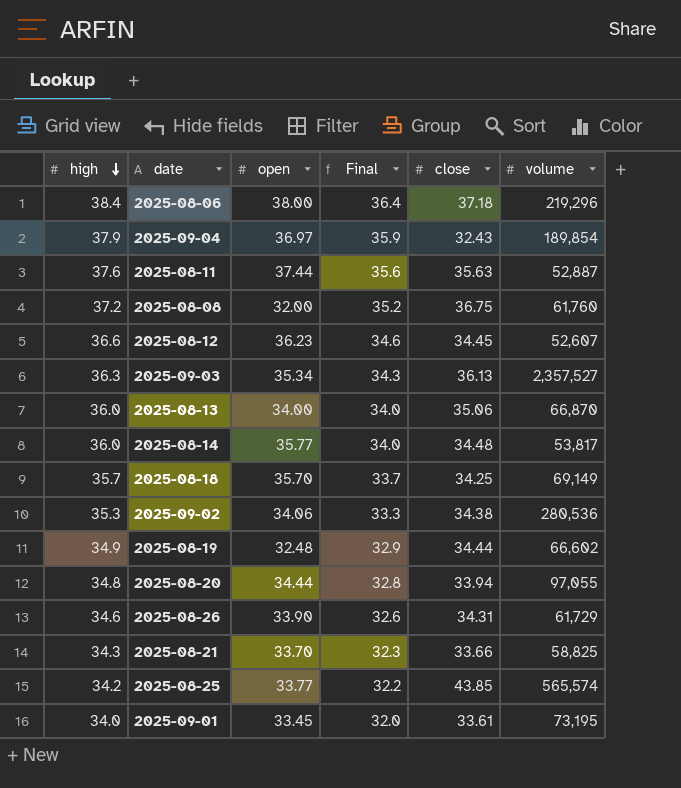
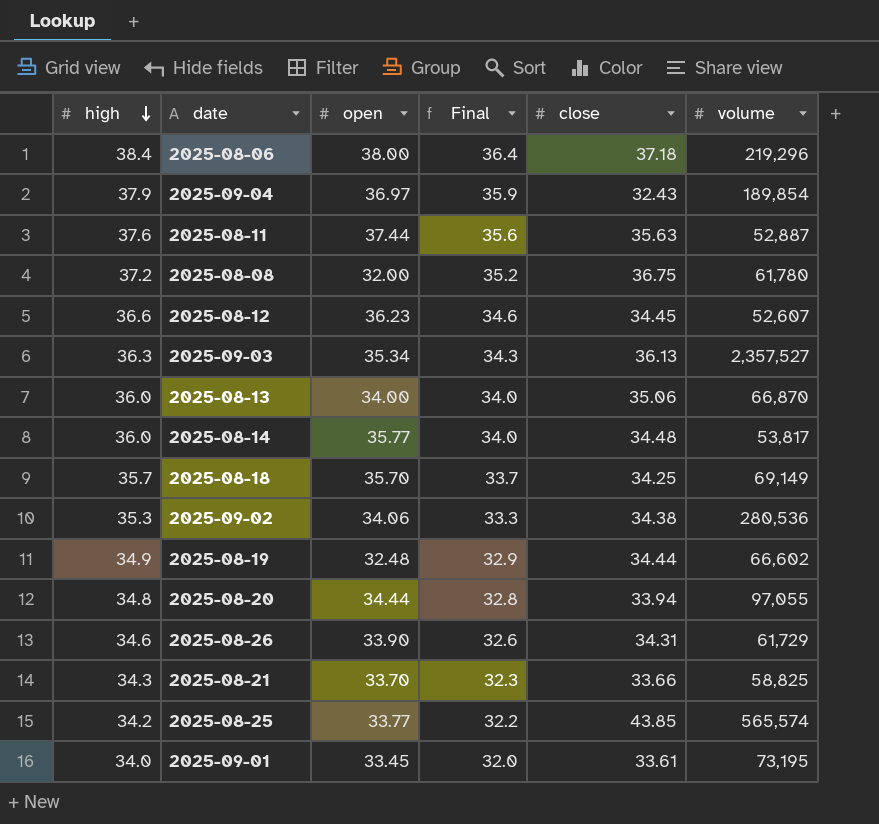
2025-08-08 | volume: 61,760 -> 61,780

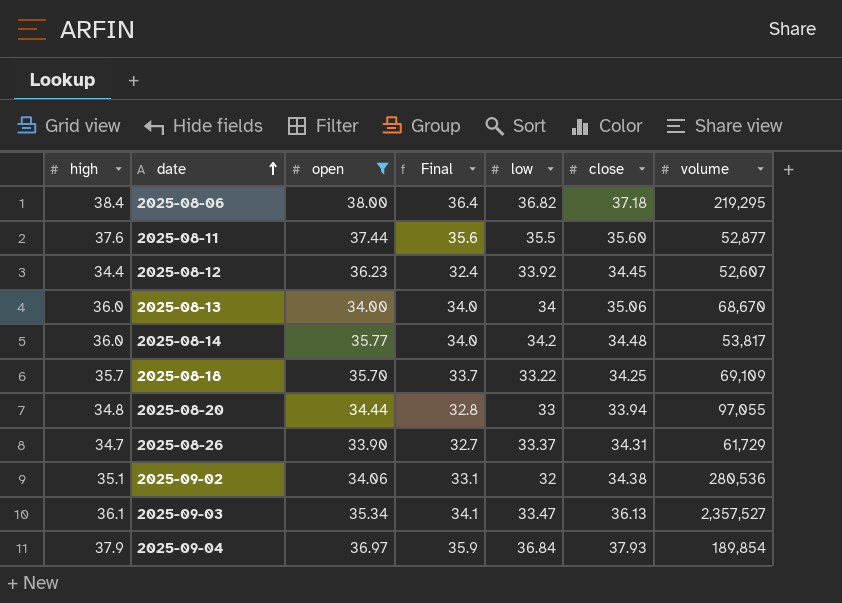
filter: none -> open >= 33.90
row order: high descending -> date ascending
column low | position: none -> 5
2025-08-06 | volume: 219,296 -> 219,295
2025-08-11 | close: 35.63 -> 35.60
2025-08-11 | volume: 52,887 -> 52,877
2025-08-12 | high: 36.6 -> 34.4
2025-08-12 | Final: 34.6 -> 32.4
2025-08-13 | volume: 66,870 -> 68,670
2025-08-18 | volume: 69,149 -> 69,109
2025-08-26 | high: 34.6 -> 34.7
2025-08-26 | Final: 32.6 -> 32.7
2025-09-02 | high: 35.3 -> 35.1
2025-09-02 | Final: 33.3 -> 33.1
2025-09-03 | high: 36.3 -> 36.1
2025-09-03 | Final: 34.3 -> 34.1
2025-09-04 | close: 32.43 -> 37.93

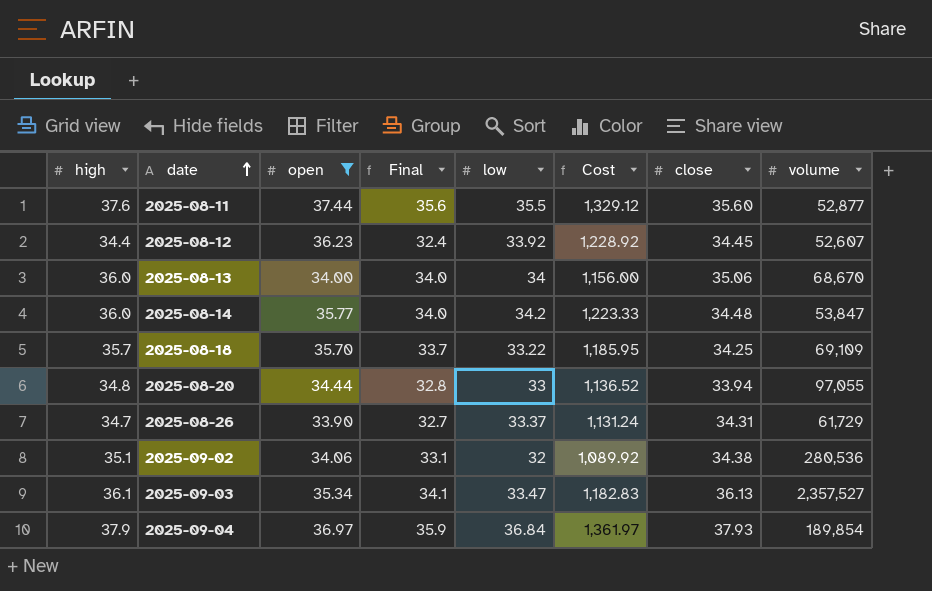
column Cost | formula: none -> [open] * [low]
row 2025-08-06: 38.4 | 38.00 | 36.4 | 36.82 | 37.18 | 219,295 -> none
2025-08-14 | volume: 53,817 -> 53,847

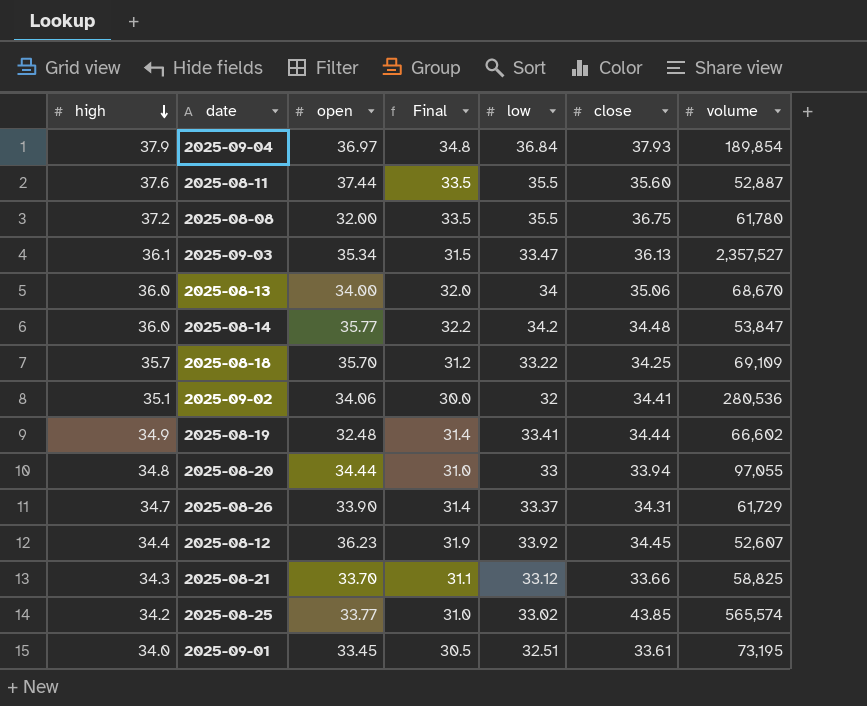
filter: open >= 33.90 -> none
row order: date ascending -> high descending
column Cost | formula: [open] * [low] -> none
column Final | formula: [high] - 2 -> [low] - 2
2025-08-11 | volume: 52,877 -> 52,887
2025-09-02 | close: 34.38 -> 34.41

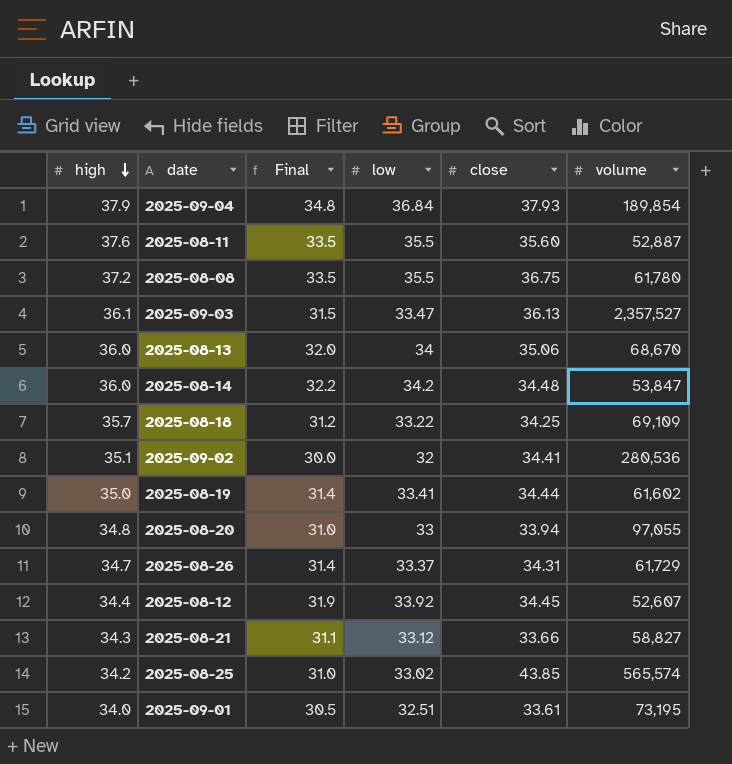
column open | position: 3 -> none
2025-08-19 | high: 34.9 -> 35.0
2025-08-19 | volume: 66,602 -> 61,602
2025-08-21 | volume: 58,825 -> 58,827

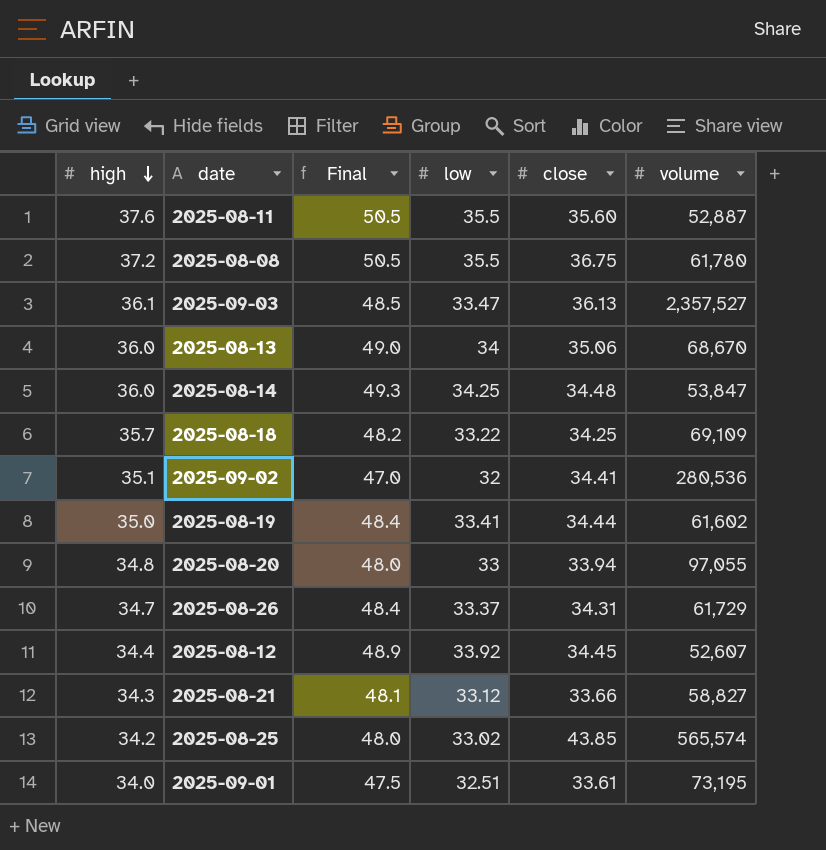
column Final | formula: [low] - 2 -> [low] + 15
row 2025-09-04: 37.9 | 34.8 | 36.84 | 37.93 | 189,854 -> none
2025-08-14 | low: 34.2 -> 34.25

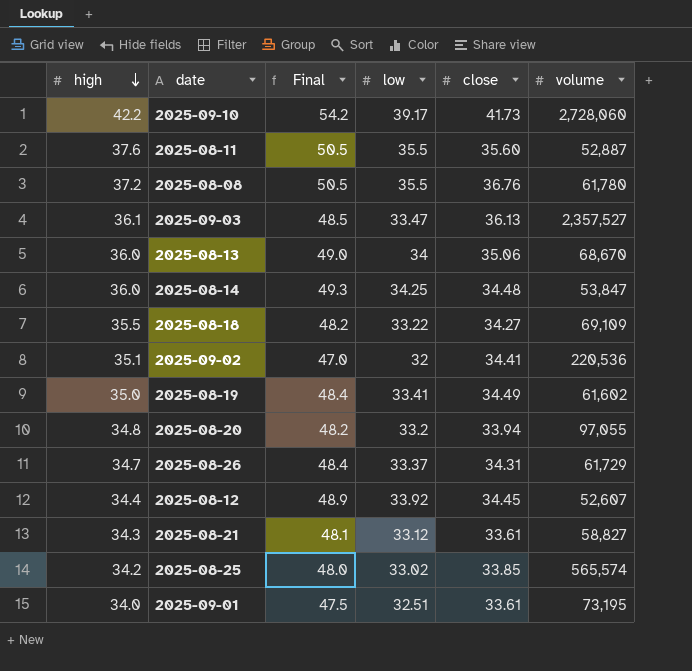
row 2025-09-10: none -> 42.2 | 54.2 | 39.17 | 41.73 | 2,728,060
2025-08-08 | close: 36.75 -> 36.76
2025-08-18 | high: 35.7 -> 35.5
2025-08-18 | close: 34.25 -> 34.27
2025-09-02 | volume: 280,536 -> 220,536
2025-08-19 | close: 34.44 -> 34.49
2025-08-20 | Final: 48.0 -> 48.2
2025-08-20 | low: 33 -> 33.2
2025-08-21 | close: 33.66 -> 33.61
2025-08-25 | close: 43.85 -> 33.85

